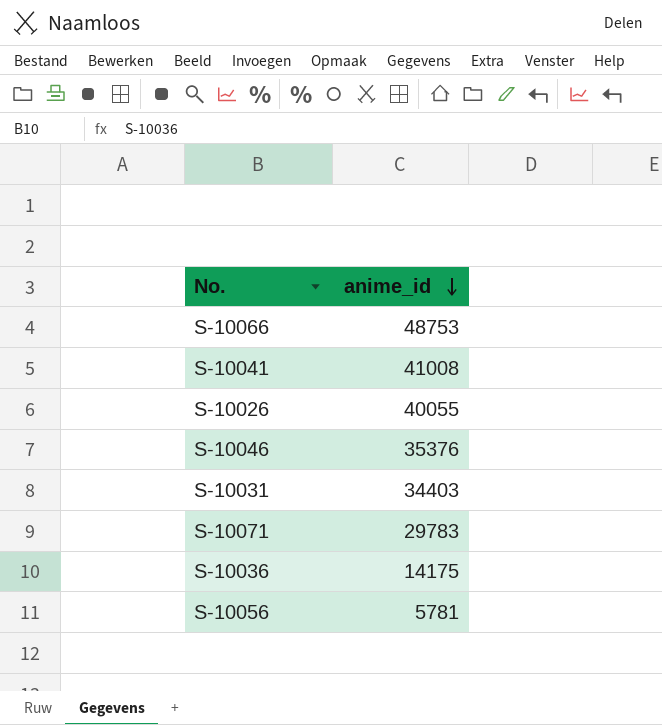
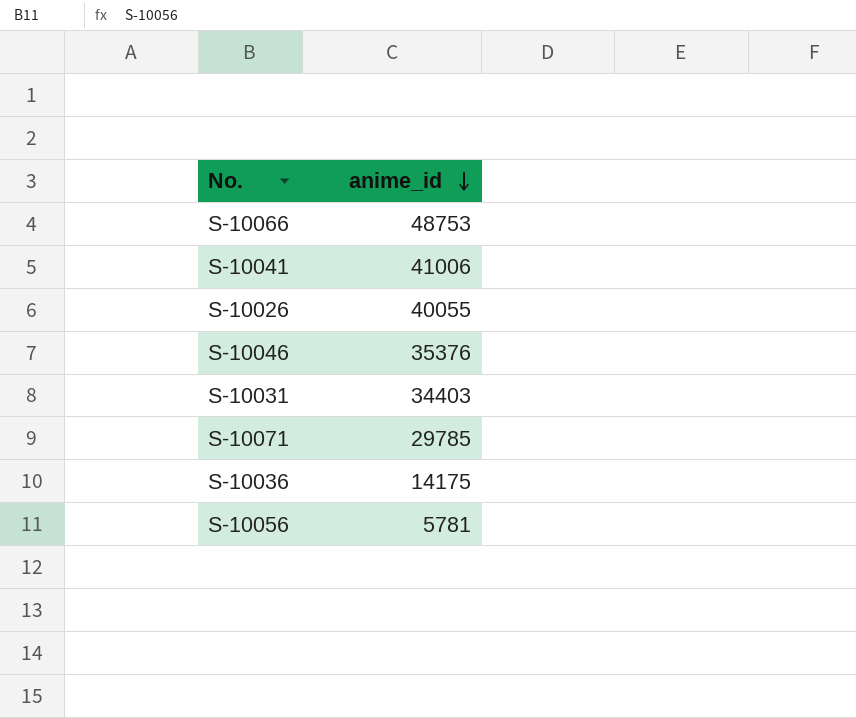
S-10041 | anime_id: 41008 -> 41006
S-10071 | anime_id: 29783 -> 29785

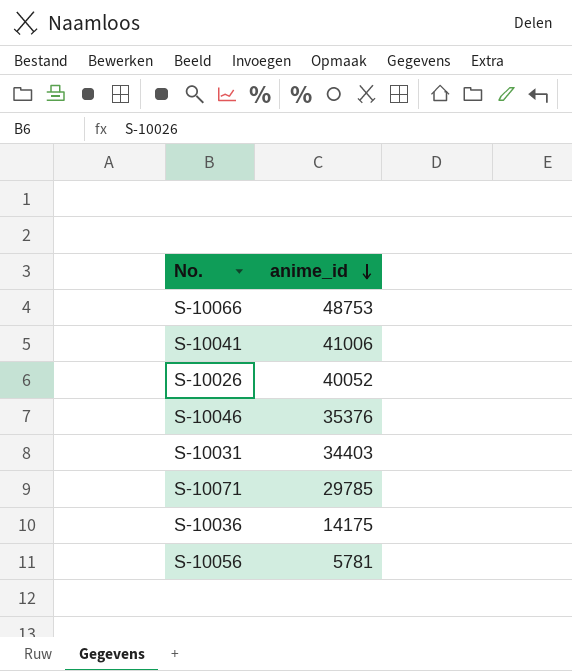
S-10026 | anime_id: 40055 -> 40052

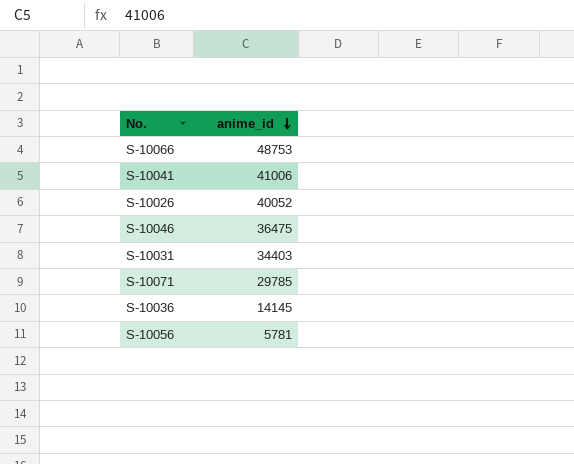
S-10046 | anime_id: 35376 -> 36475
S-10036 | anime_id: 14175 -> 14145

